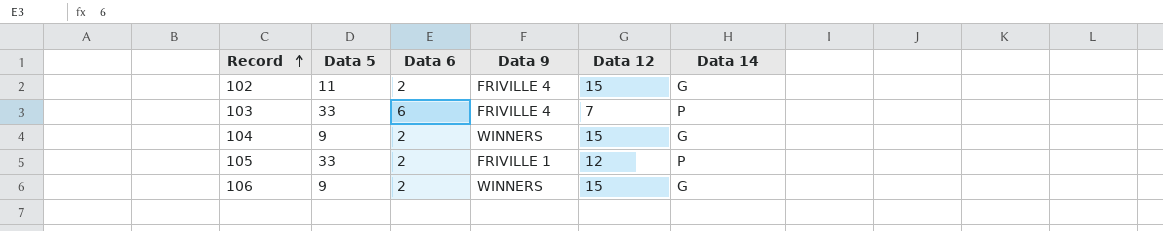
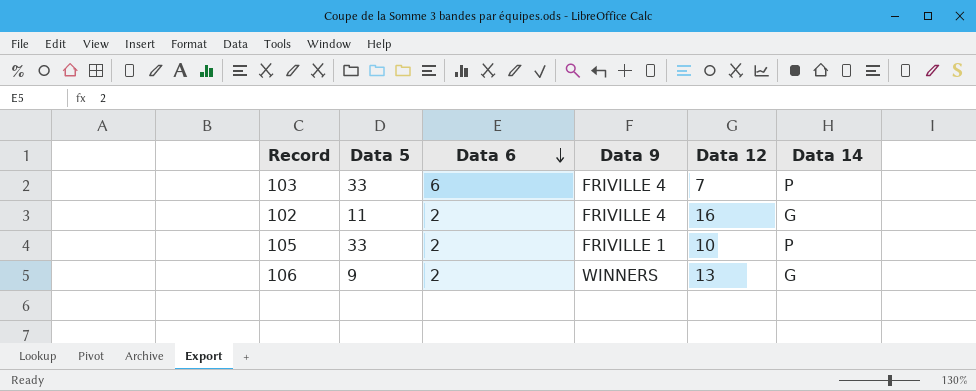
row order: Record ascending -> Data 6 descending
row 104: 9 | 2 | WINNERS | 15 | G -> none
102 | Data 12: 15 -> 16
105 | Data 12: 12 -> 10
106 | Data 12: 15 -> 13

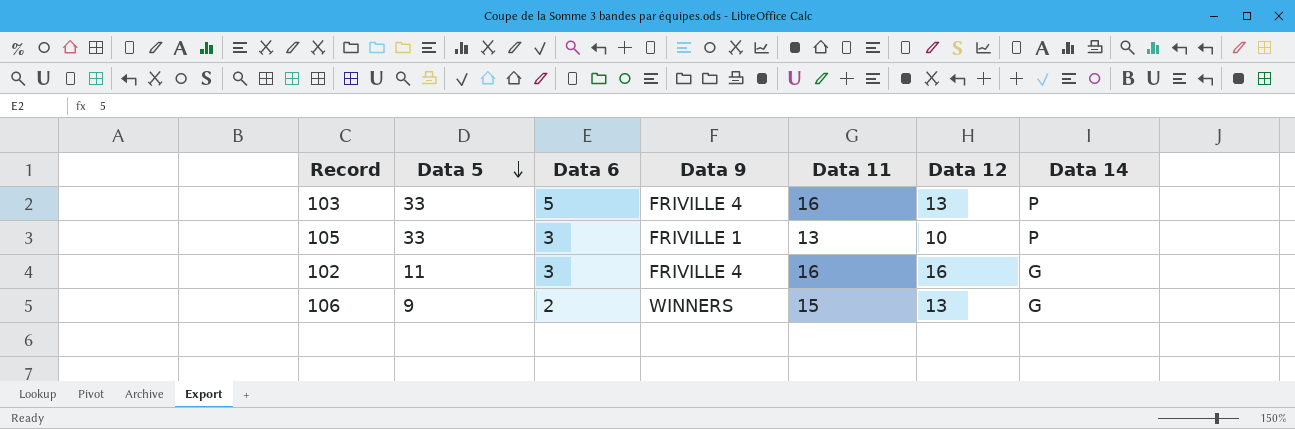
row order: Data 6 descending -> Data 5 descending
column Data 11 | position: none -> 5
103 | Data 6: 6 -> 5
103 | Data 12: 7 -> 13
105 | Data 6: 2 -> 3
102 | Data 6: 2 -> 3

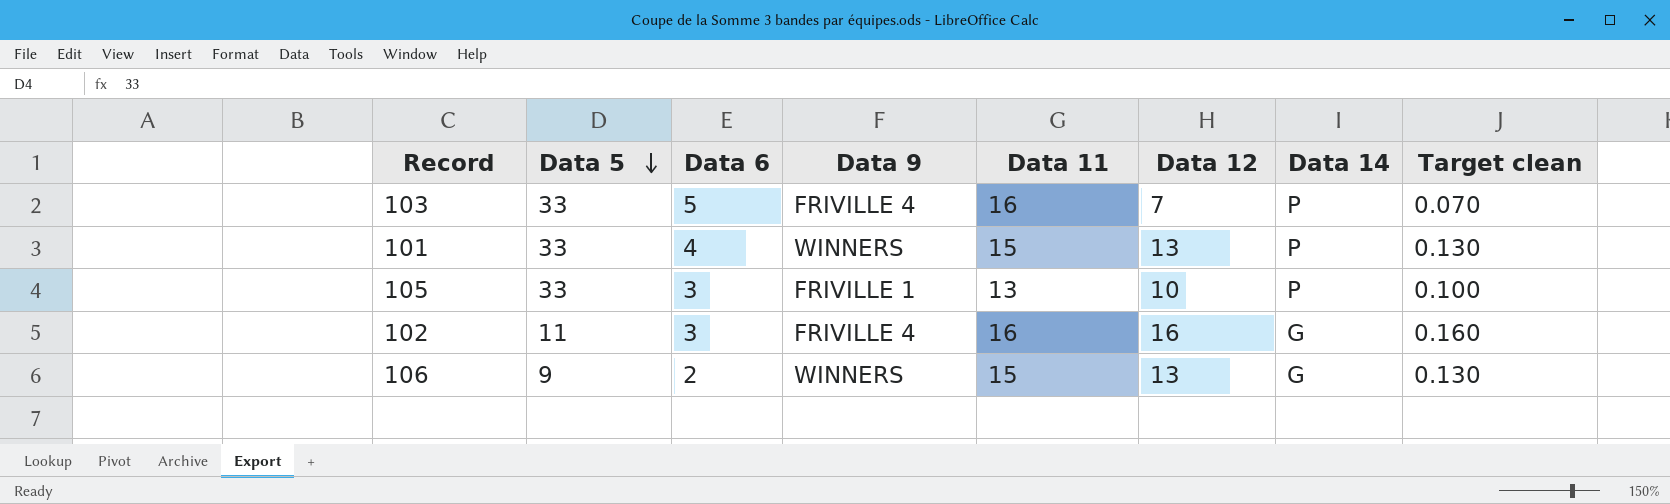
column Target clean | formula: none -> [Data 12] * 0.01
103 | Data 12: 13 -> 7
row 101: none -> 33 | 4 | WINNERS | 15 | 13 | P | 0.130

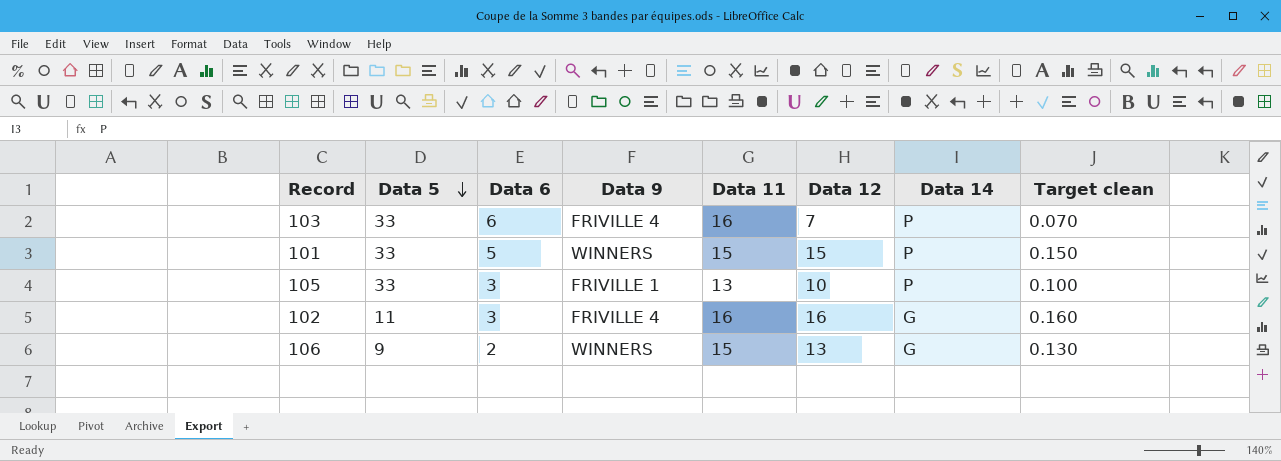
103 | Data 6: 5 -> 6
101 | Data 6: 4 -> 5
101 | Data 12: 13 -> 15
101 | Target clean: 0.130 -> 0.150

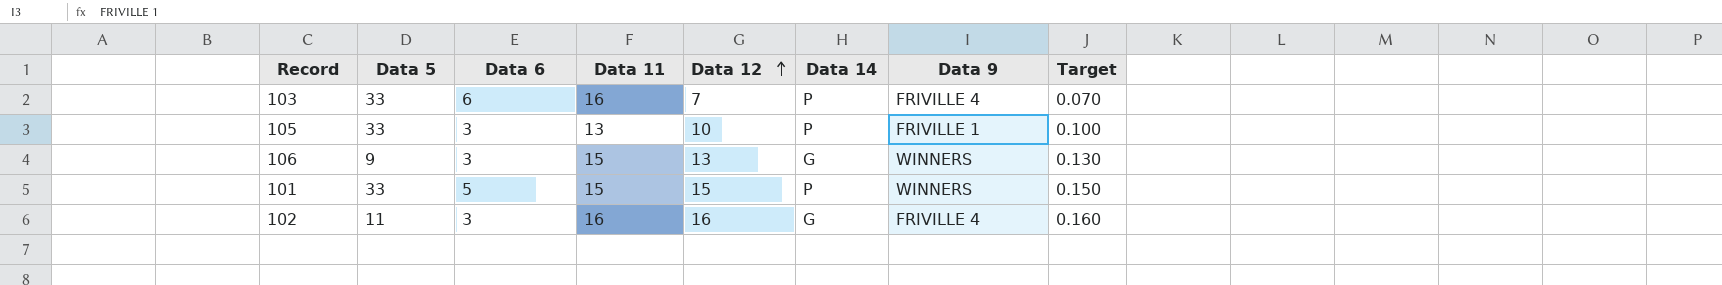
row order: Data 5 descending -> Data 12 ascending
column Data 9 | position: 4 -> 7
column name: Target clean -> Target
106 | Data 6: 2 -> 3

